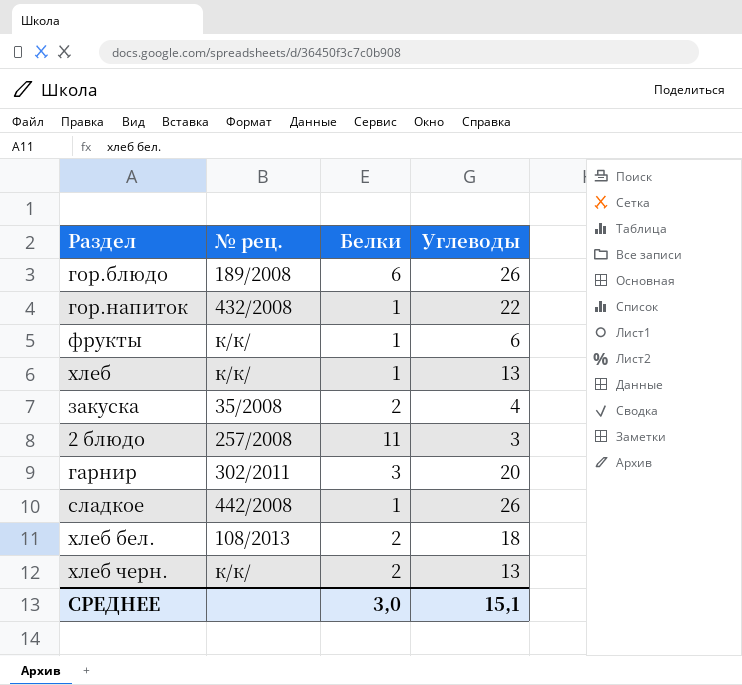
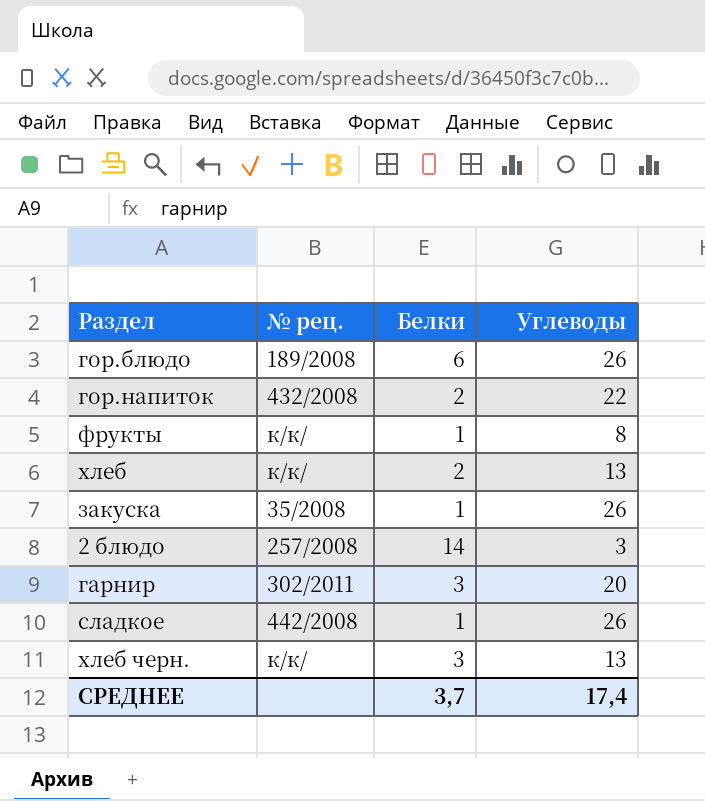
row хлеб бел.: 108/2013 | 2 | 18 -> none
гор.напиток | Белки: 1 -> 2
фрукты | Углеводы: 6 -> 8
хлеб | Белки: 1 -> 2
закуска | Белки: 2 -> 1
закуска | Углеводы: 4 -> 26
2 блюдо | Белки: 11 -> 14
хлеб черн. | Белки: 2 -> 3
СРЕДНЕЕ | Белки: 3,0 -> 3,7
СРЕДНЕЕ | Углеводы: 15,1 -> 17,4

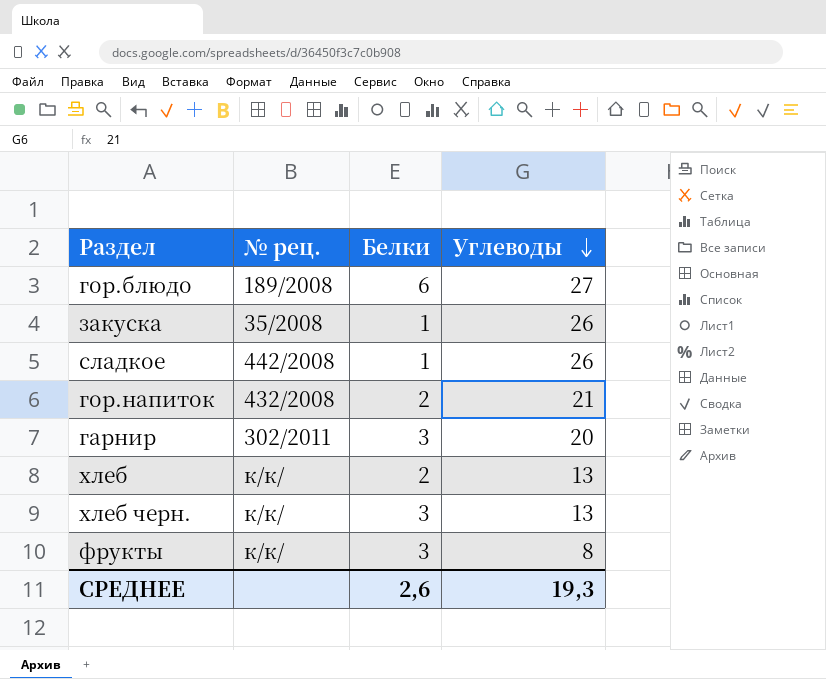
row order: none -> Углеводы descending
row 2 блюдо: 257/2008 | 14 | 3 -> none
гор.блюдо | Углеводы: 26 -> 27
гор.напиток | Углеводы: 22 -> 21
фрукты | Белки: 1 -> 3
СРЕДНЕЕ | Белки: 3,7 -> 2,6
СРЕДНЕЕ | Углеводы: 17,4 -> 19,3

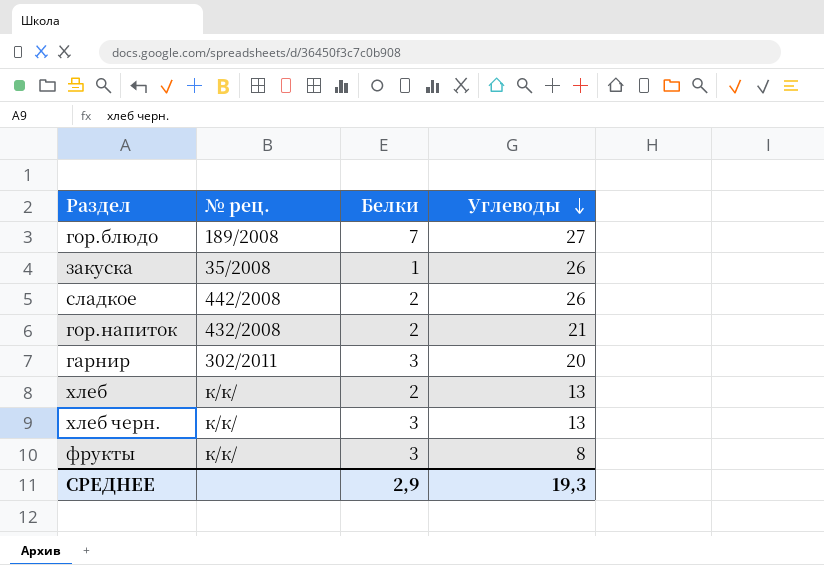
гор.блюдо | Белки: 6 -> 7
сладкое | Белки: 1 -> 2
СРЕДНЕЕ | Белки: 2,6 -> 2,9

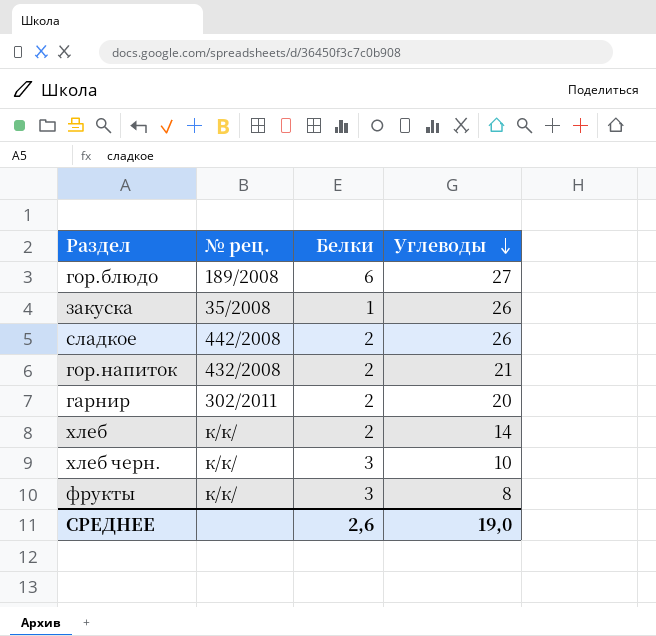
гор.блюдо | Белки: 7 -> 6
гарнир | Белки: 3 -> 2
хлеб | Углеводы: 13 -> 14
хлеб черн. | Углеводы: 13 -> 10
СРЕДНЕЕ | Белки: 2,9 -> 2,6
СРЕДНЕЕ | Углеводы: 19,3 -> 19,0

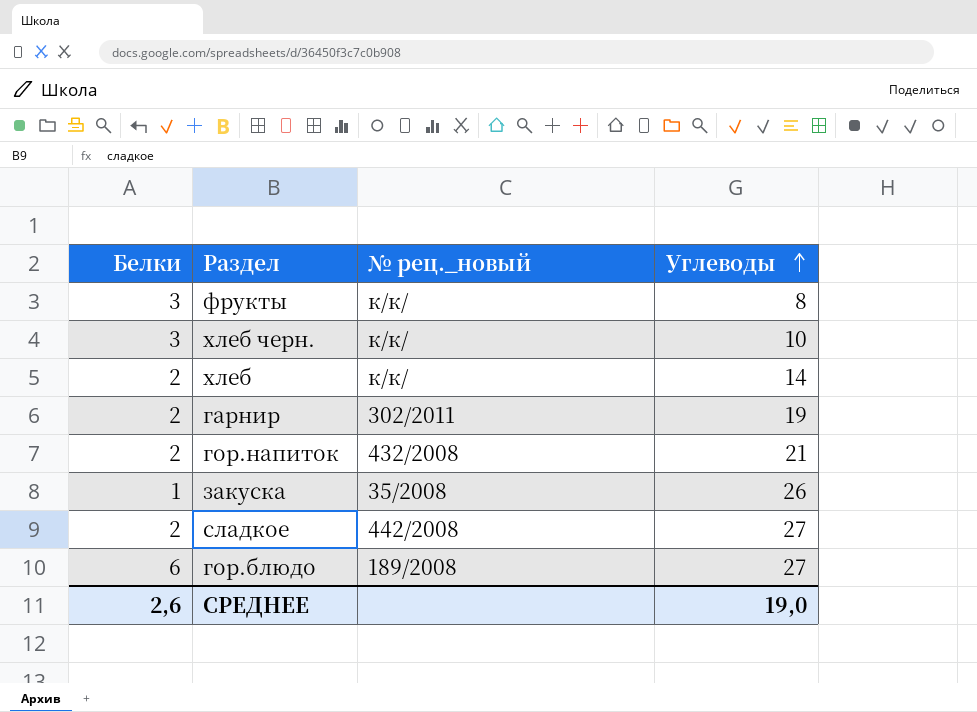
row order: Углеводы descending -> Углеводы ascending
column Белки | position: 3 -> 1
column name: № рец. -> № рец._новый
гарнир | Углеводы: 20 -> 19
сладкое | Углеводы: 26 -> 27

